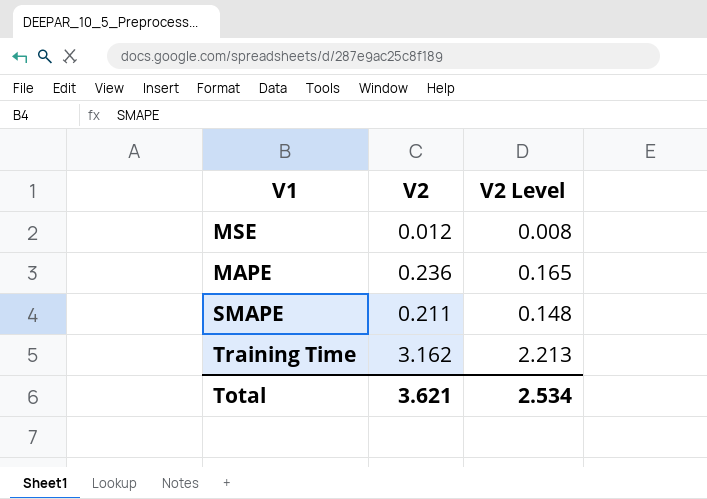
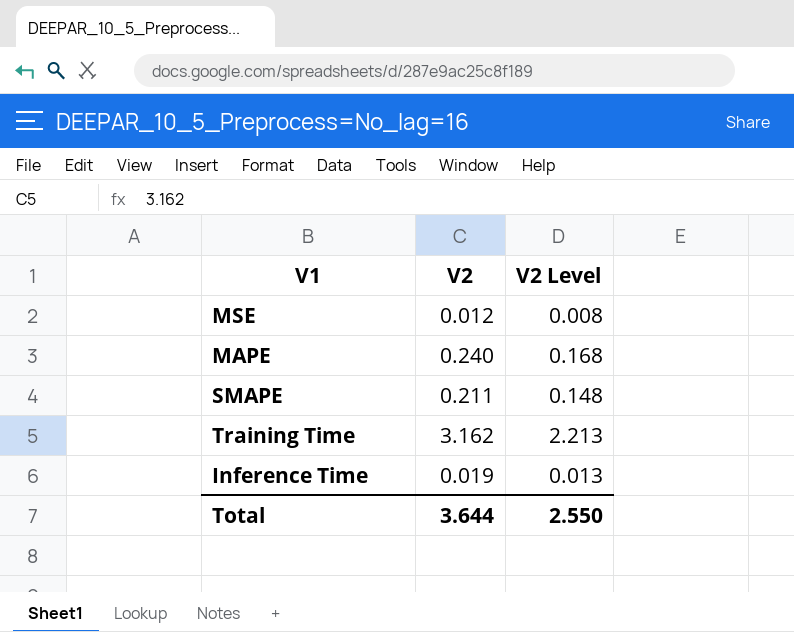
MAPE | V2: 0.236 -> 0.240
MAPE | V2 Level: 0.165 -> 0.168
row Inference Time: none -> 0.019 | 0.013
Total | V2: 3.621 -> 3.644
Total | V2 Level: 2.534 -> 2.550

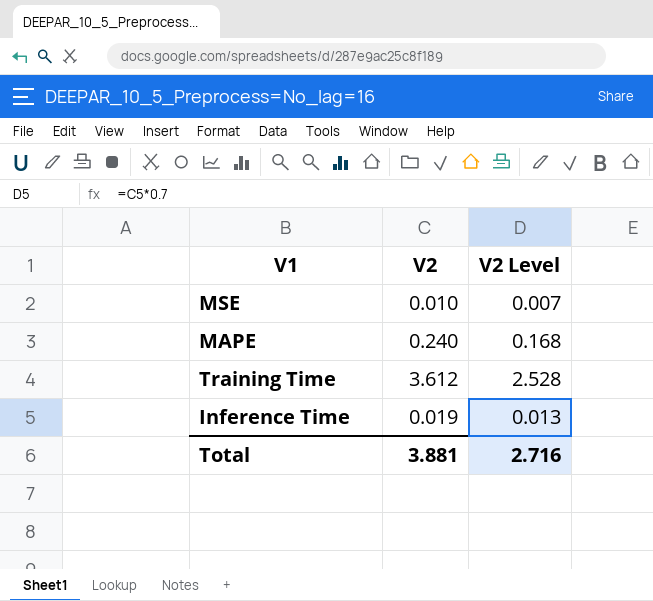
row SMAPE: 0.211 | 0.148 -> none
MSE | V2: 0.012 -> 0.010
MSE | V2 Level: 0.008 -> 0.007
Training Time | V2: 3.162 -> 3.612
Training Time | V2 Level: 2.213 -> 2.528
Total | V2: 3.644 -> 3.881
Total | V2 Level: 2.550 -> 2.716

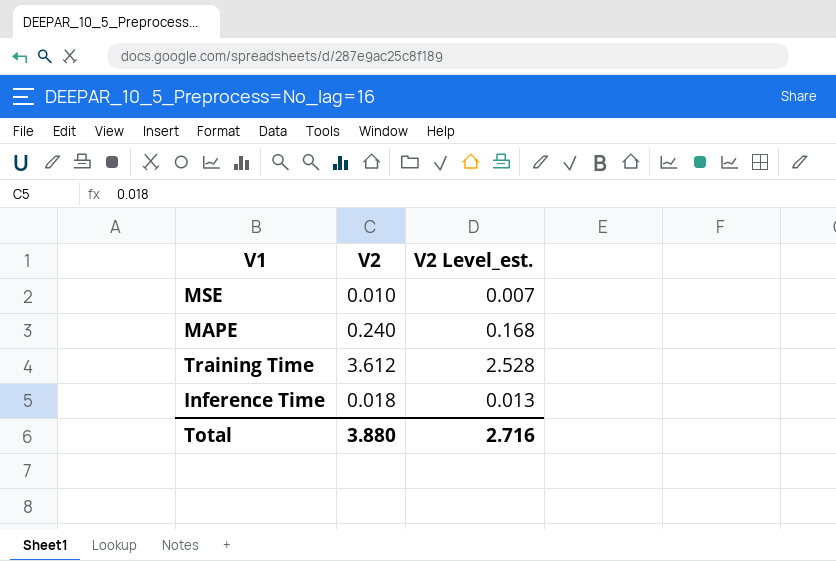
column name: V2 Level -> V2 Level_est.
Inference Time | V2: 0.019 -> 0.018
Total | V2: 3.881 -> 3.880

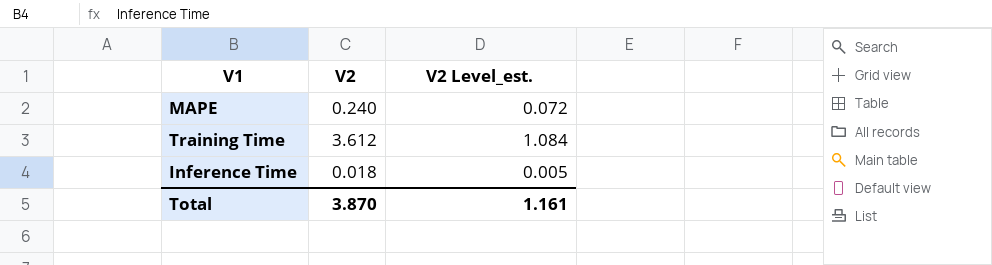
column V2 Level_est. | formula: [V2] * 0.7 -> [V2] * 0.3
row MSE: 0.010 | 0.007 -> none
Total | V2: 3.880 -> 3.870
Total | V2 Level_est.: 2.716 -> 1.161

